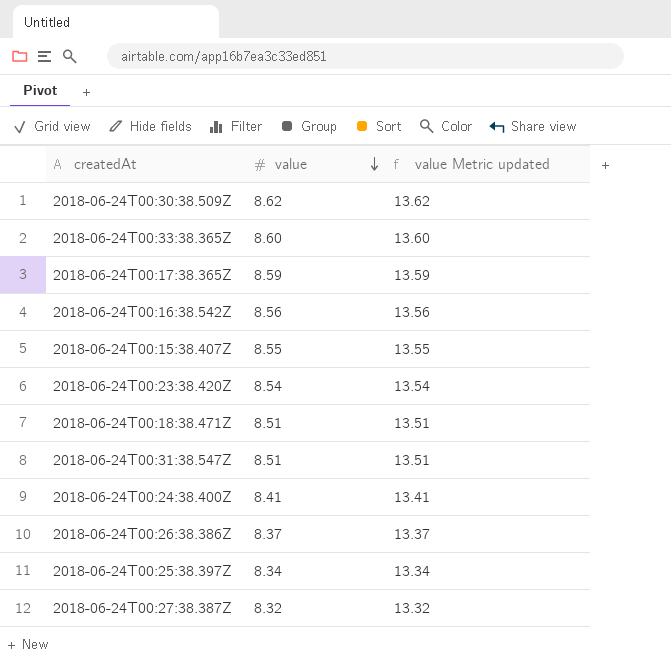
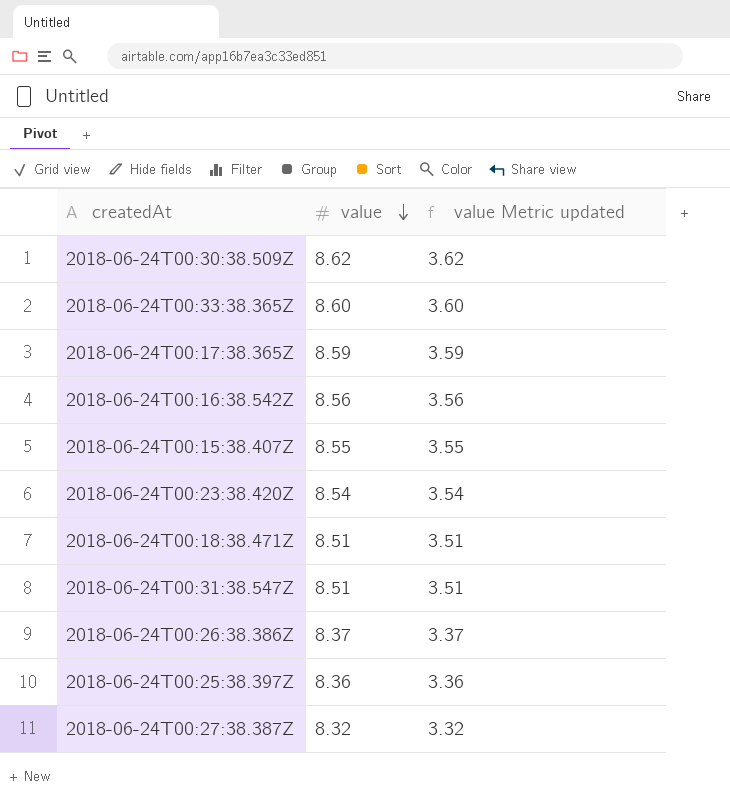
column value Metric updated | formula: [value] + 5 -> [value] - 5
row 2018-06-24T00:24:38.400Z: 8.41 | 13.41 -> none
2018-06-24T00:25:38.397Z | value: 8.34 -> 8.36

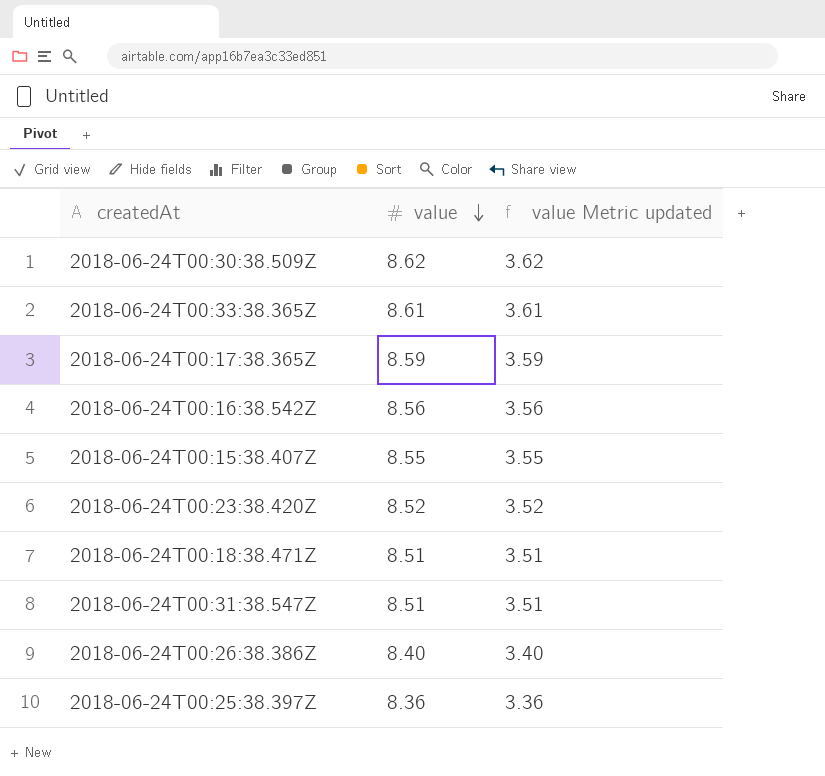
row 2018-06-24T00:27:38.387Z: 8.32 | 3.32 -> none
2018-06-24T00:33:38.365Z | value: 8.60 -> 8.61
2018-06-24T00:33:38.365Z | value Metric updated: 3.60 -> 3.61
2018-06-24T00:23:38.420Z | value: 8.54 -> 8.52
2018-06-24T00:23:38.420Z | value Metric updated: 3.54 -> 3.52
2018-06-24T00:26:38.386Z | value: 8.37 -> 8.40
2018-06-24T00:26:38.386Z | value Metric updated: 3.37 -> 3.40

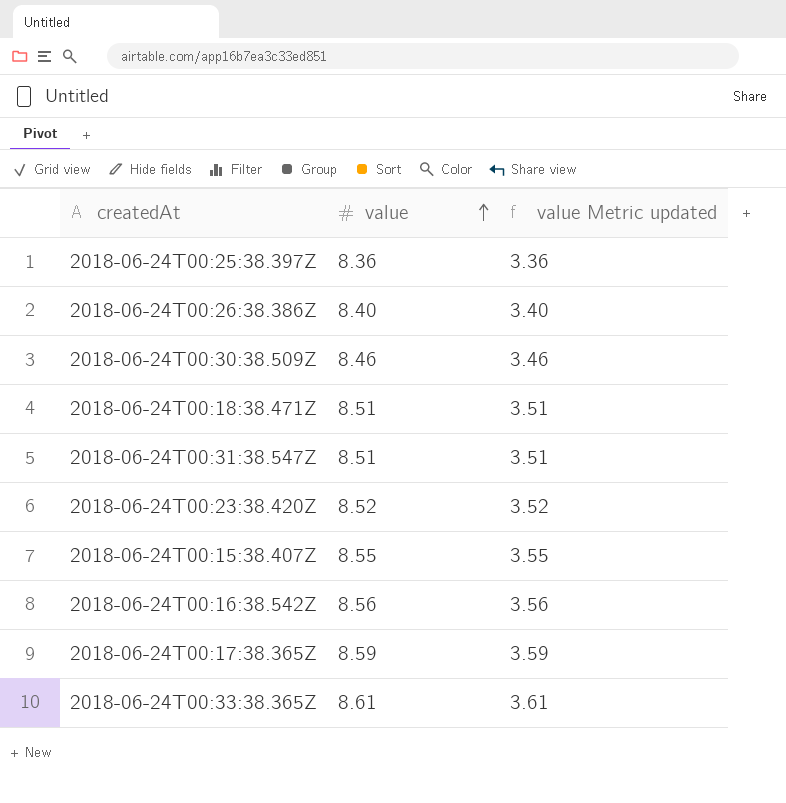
row order: value descending -> value ascending
2018-06-24T00:30:38.509Z | value: 8.62 -> 8.46
2018-06-24T00:30:38.509Z | value Metric updated: 3.62 -> 3.46

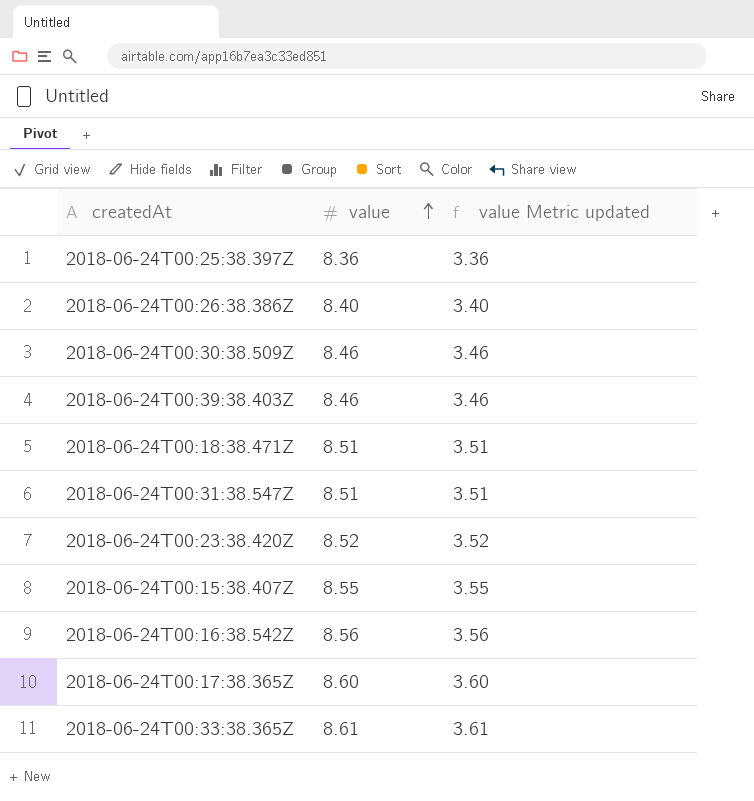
row 2018-06-24T00:39:38.403Z: none -> 8.46 | 3.46
2018-06-24T00:17:38.365Z | value: 8.59 -> 8.60
2018-06-24T00:17:38.365Z | value Metric updated: 3.59 -> 3.60

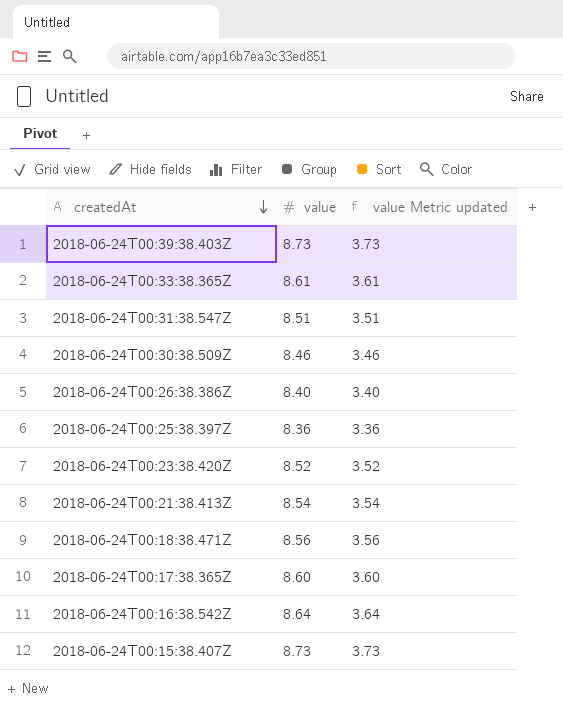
row order: value ascending -> createdAt descending
2018-06-24T00:39:38.403Z | value: 8.46 -> 8.73
2018-06-24T00:39:38.403Z | value Metric updated: 3.46 -> 3.73
row 2018-06-24T00:21:38.413Z: none -> 8.54 | 3.54
2018-06-24T00:18:38.471Z | value: 8.51 -> 8.56
2018-06-24T00:18:38.471Z | value Metric updated: 3.51 -> 3.56
2018-06-24T00:16:38.542Z | value: 8.56 -> 8.64
2018-06-24T00:16:38.542Z | value Metric updated: 3.56 -> 3.64
2018-06-24T00:15:38.407Z | value: 8.55 -> 8.73
2018-06-24T00:15:38.407Z | value Metric updated: 3.55 -> 3.73

